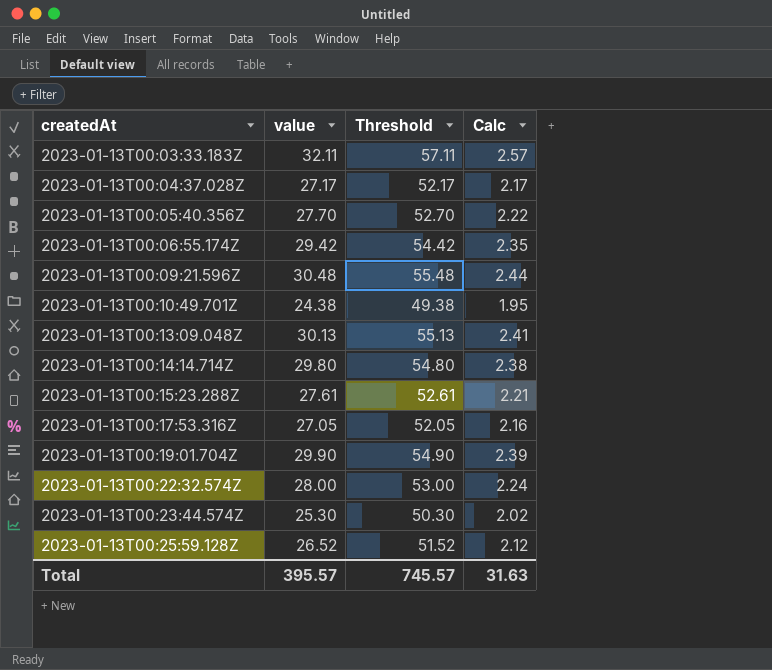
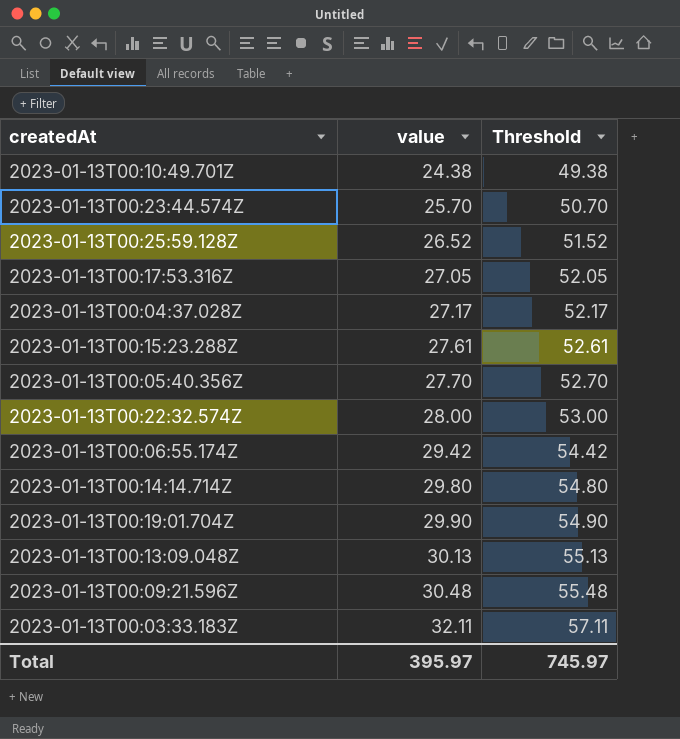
row order: createdAt ascending -> value ascending
column Calc | formula: [value] * 0.08 -> none
2023-01-13T00:23:44.574Z | value: 25.30 -> 25.70
2023-01-13T00:23:44.574Z | Threshold: 50.30 -> 50.70
Total | value: 395.57 -> 395.97
Total | Threshold: 745.57 -> 745.97

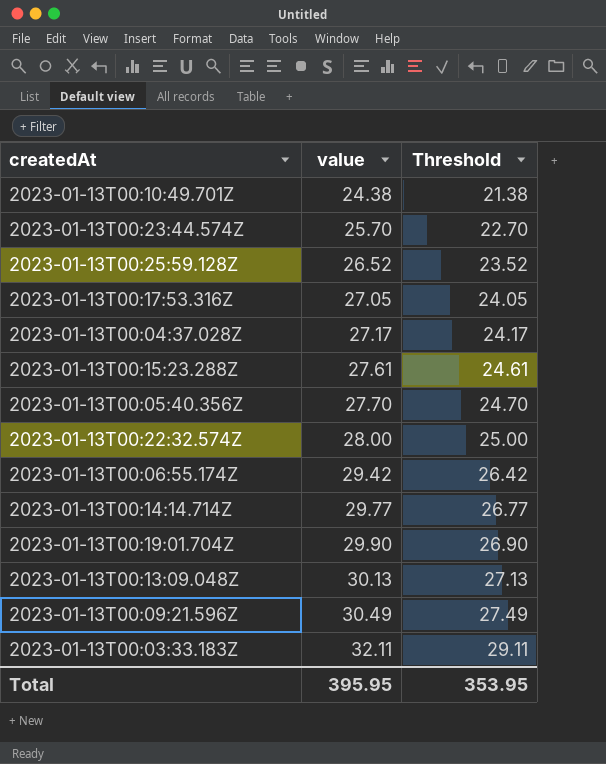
column Threshold | formula: [value] + 25 -> [value] - 3
2023-01-13T00:14:14.714Z | value: 29.80 -> 29.77
2023-01-13T00:09:21.596Z | value: 30.48 -> 30.49
Total | value: 395.97 -> 395.95
Total | Threshold: 745.97 -> 353.95

